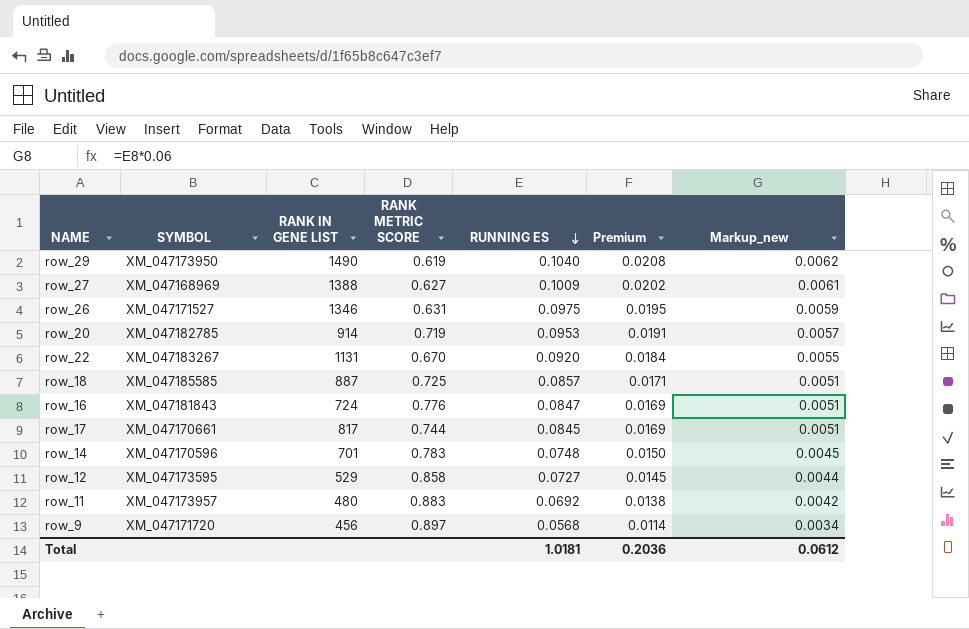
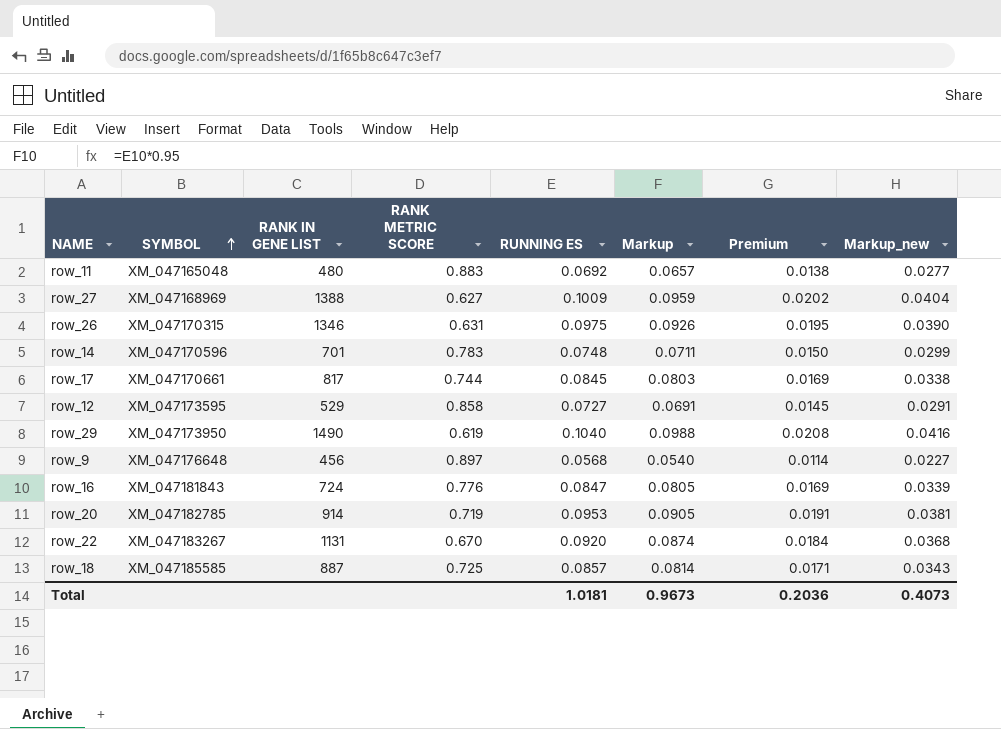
row order: RUNNING ES descending -> SYMBOL ascending
column Markup | formula: none -> [RUNNING ES] * 0.95
column Markup_new | formula: [RUNNING ES] * 0.06 -> [RUNNING ES] * 0.4
row_11 | SYMBOL: XM_047173957 -> XM_047165048
row_26 | SYMBOL: XM_047171527 -> XM_047170315
row_9 | SYMBOL: XM_047171720 -> XM_047176648
Total | Markup_new: 0.0612 -> 0.4073

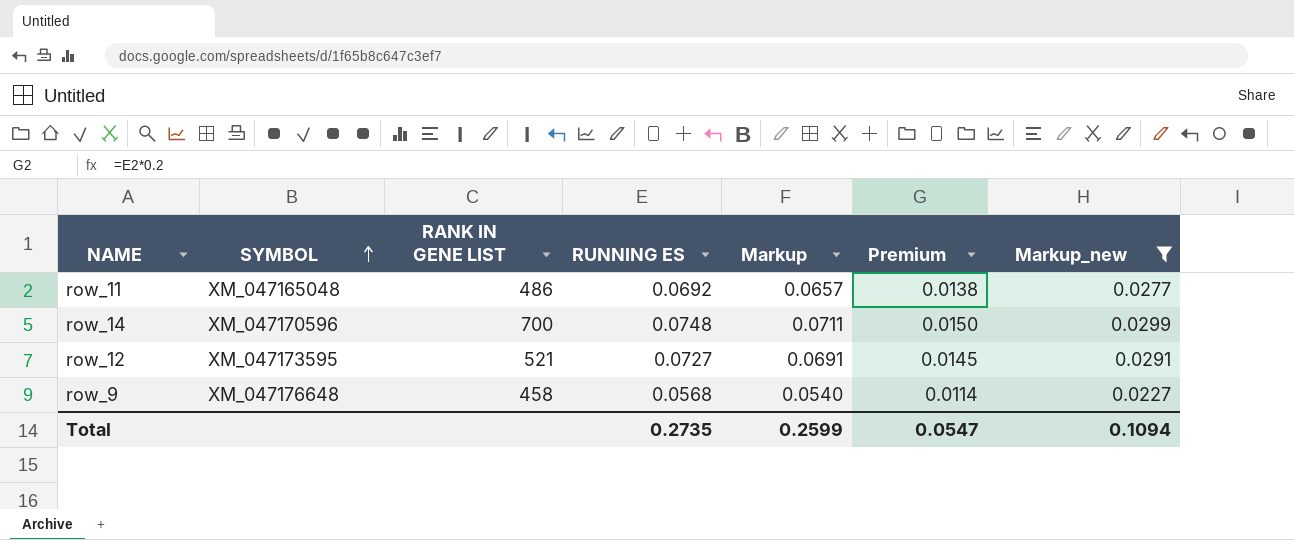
filter: none -> Markup_new <= 0.0299
column RANK METRIC SCORE | position: 4 -> none
row_11 | RANK IN GENE LIST: 480 -> 486
row_14 | RANK IN GENE LIST: 701 -> 700
row_12 | RANK IN GENE LIST: 529 -> 521
row_9 | RANK IN GENE LIST: 456 -> 458
Total | RUNNING ES: 1.0181 -> 0.2735
Total | Markup: 0.9673 -> 0.2599
Total | Premium: 0.2036 -> 0.0547
Total | Markup_new: 0.4073 -> 0.1094

